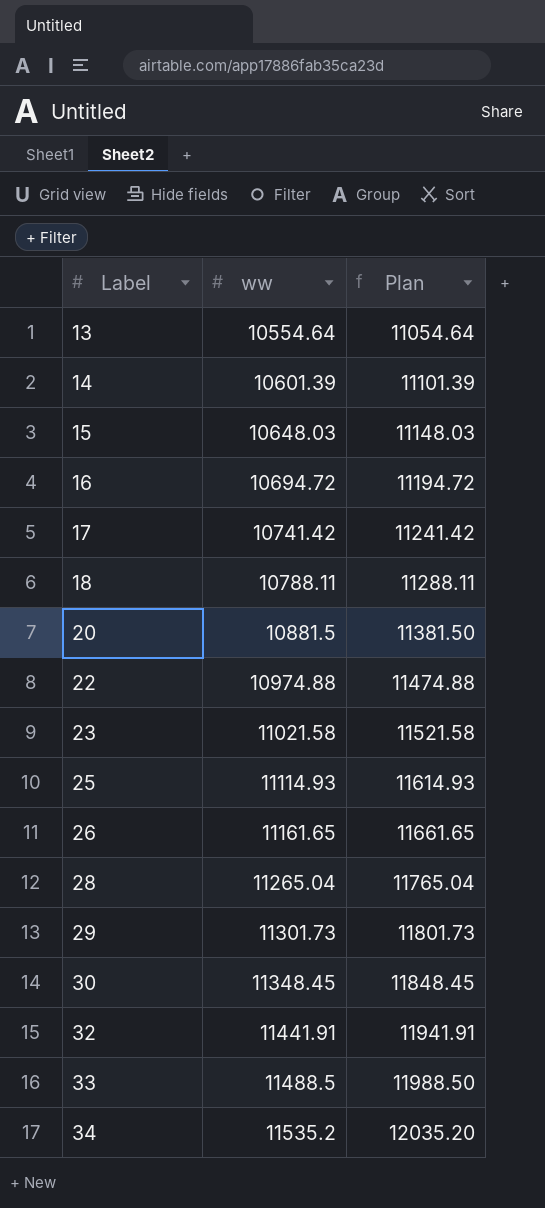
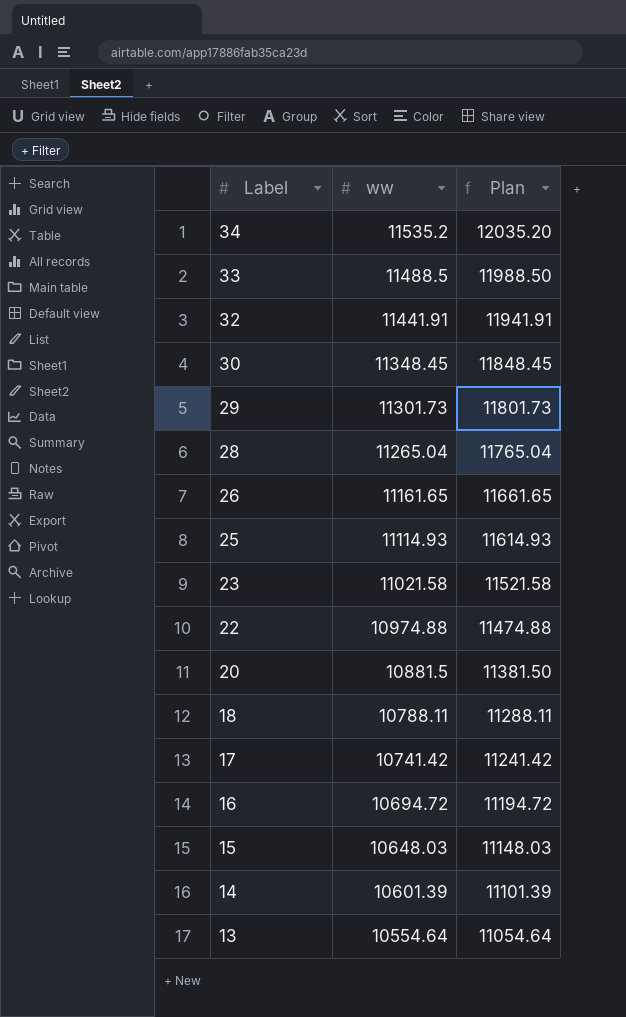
row order: Label ascending -> Label descending

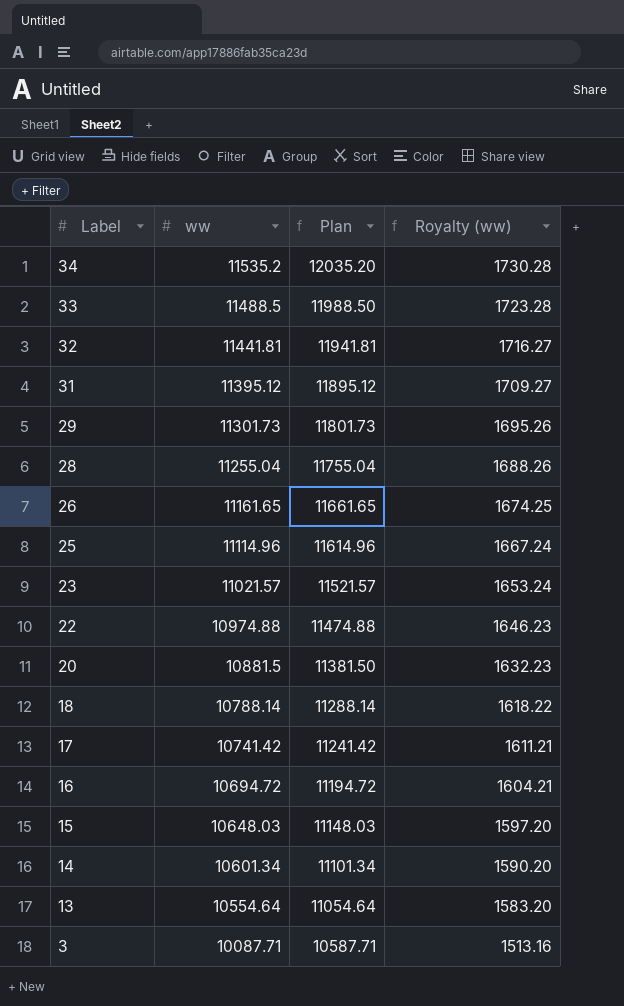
column Royalty (ww) | formula: none -> [ww] * 0.15
row 30: 11348.45 | 11848.45 -> none
32 | ww: 11441.91 -> 11441.81
32 | Plan: 11941.91 -> 11941.81
row 31: none -> 11395.12 | 11895.12 | 1709.27
28 | ww: 11265.04 -> 11255.04
28 | Plan: 11765.04 -> 11755.04
25 | ww: 11114.93 -> 11114.96
25 | Plan: 11614.93 -> 11614.96
23 | ww: 11021.58 -> 11021.57
23 | Plan: 11521.58 -> 11521.57
18 | ww: 10788.11 -> 10788.14
18 | Plan: 11288.11 -> 11288.14
14 | ww: 10601.39 -> 10601.34
14 | Plan: 11101.39 -> 11101.34
row 3: none -> 10087.71 | 10587.71 | 1513.16

